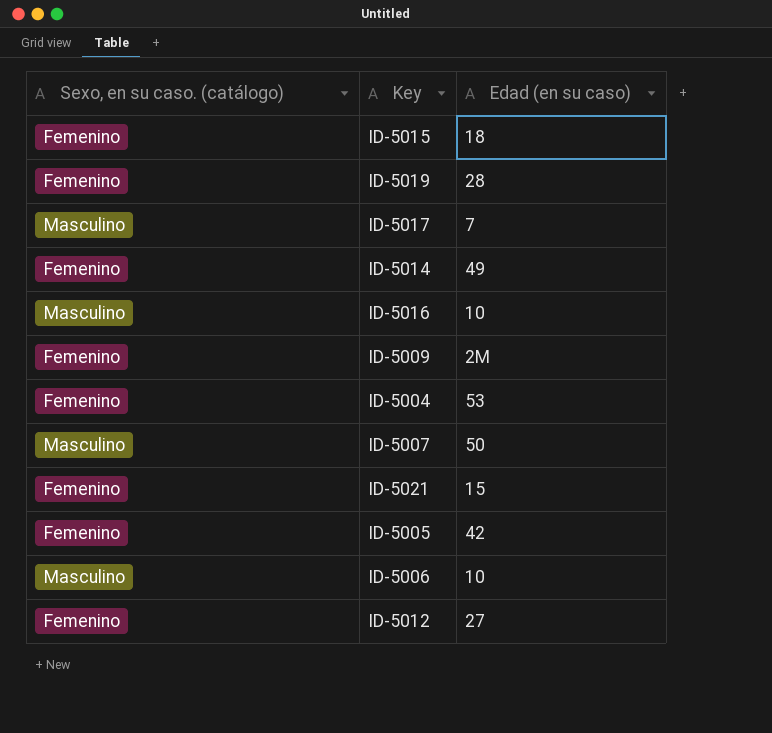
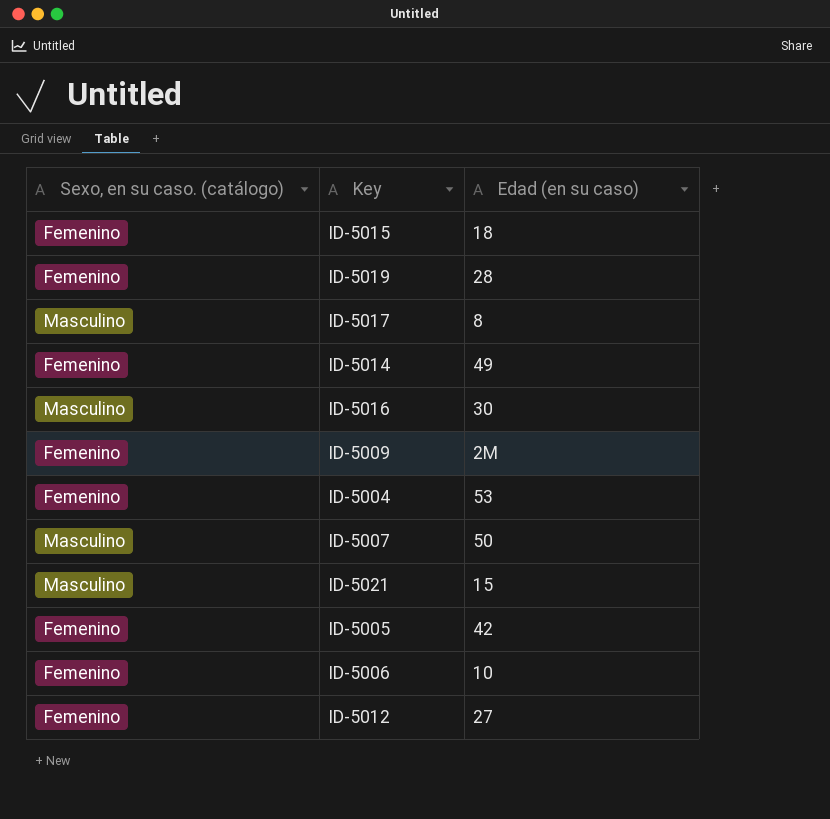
ID-5017 | Edad (en su caso): 7 -> 8
ID-5016 | Edad (en su caso): 10 -> 30
ID-5021 | Sexo, en su caso. (catálogo): Femenino -> Masculino
ID-5006 | Sexo, en su caso. (catálogo): Masculino -> Femenino

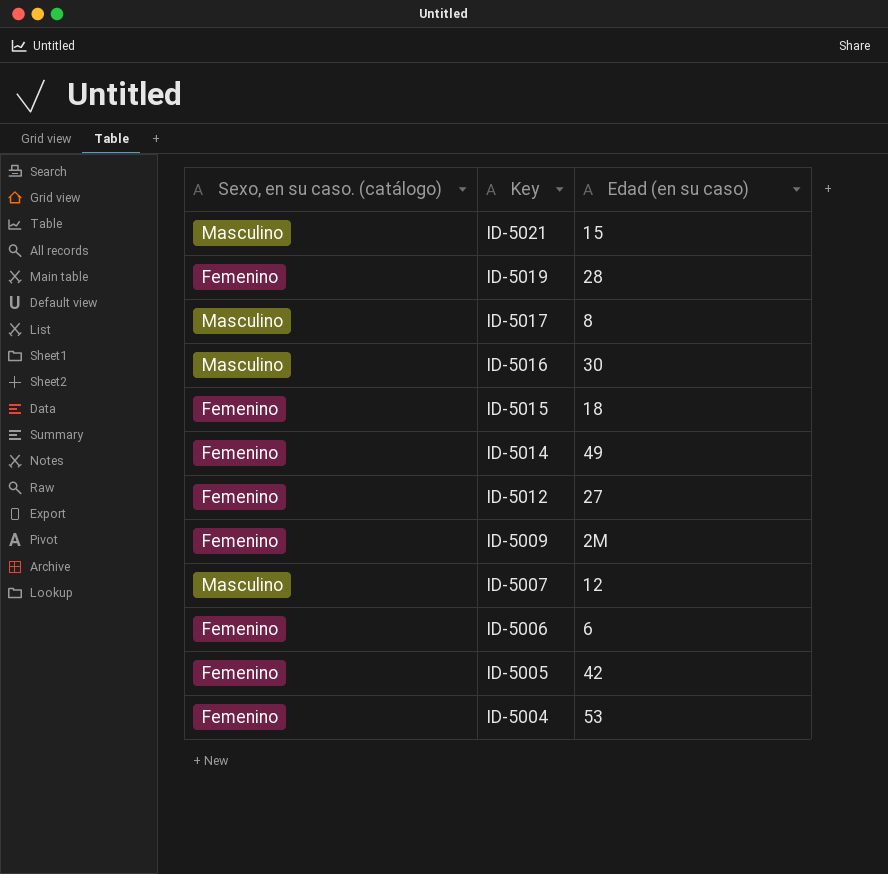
row order: none -> Key descending
ID-5007 | Edad (en su caso): 50 -> 12
ID-5006 | Edad (en su caso): 10 -> 6

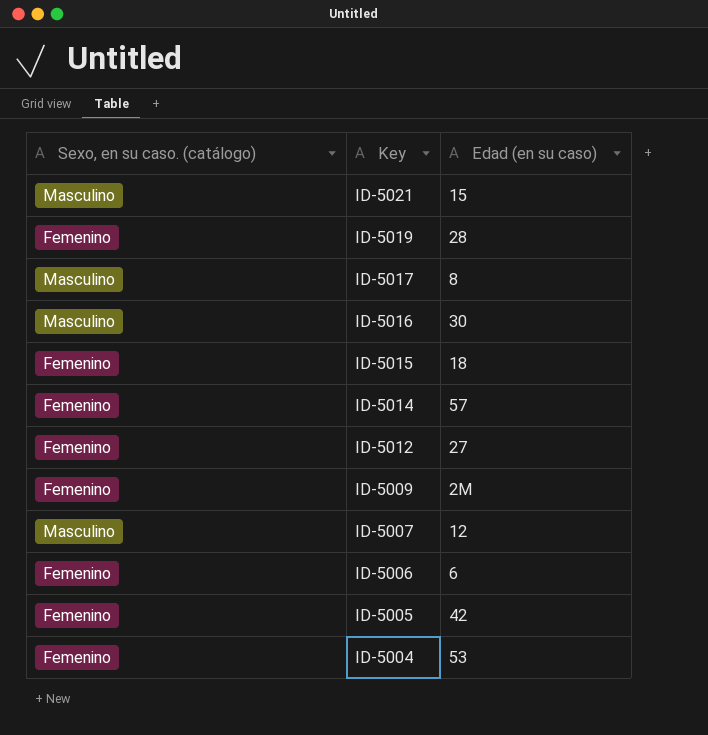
ID-5014 | Edad (en su caso): 49 -> 57

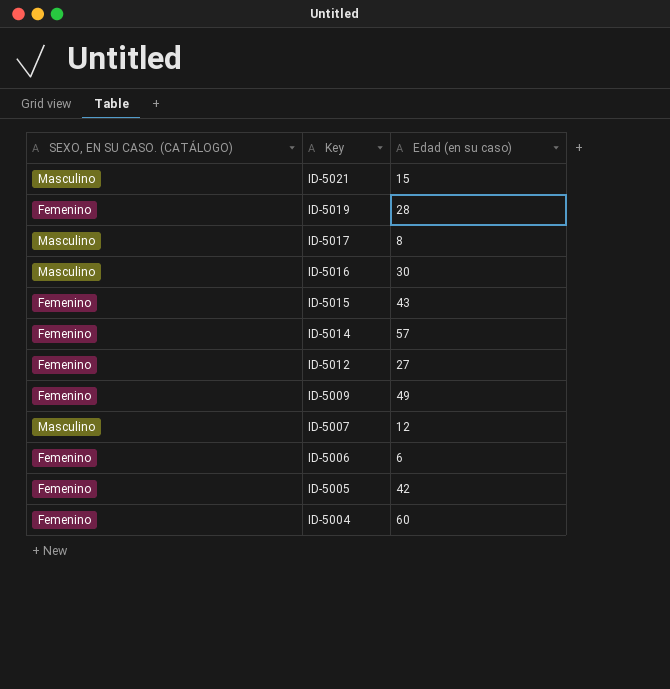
column name: Sexo, en su caso. (catálogo) -> SEXO, EN SU CASO. (CATÁLOGO)
ID-5015 | Edad (en su caso): 18 -> 43
ID-5009 | Edad (en su caso): 2M -> 49
ID-5004 | Edad (en su caso): 53 -> 60

